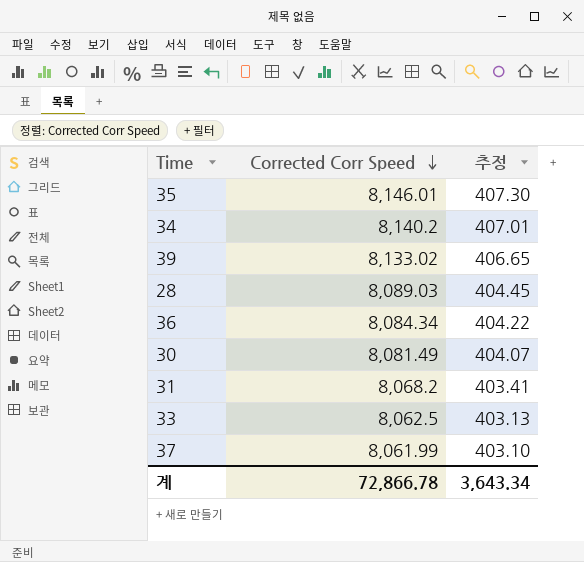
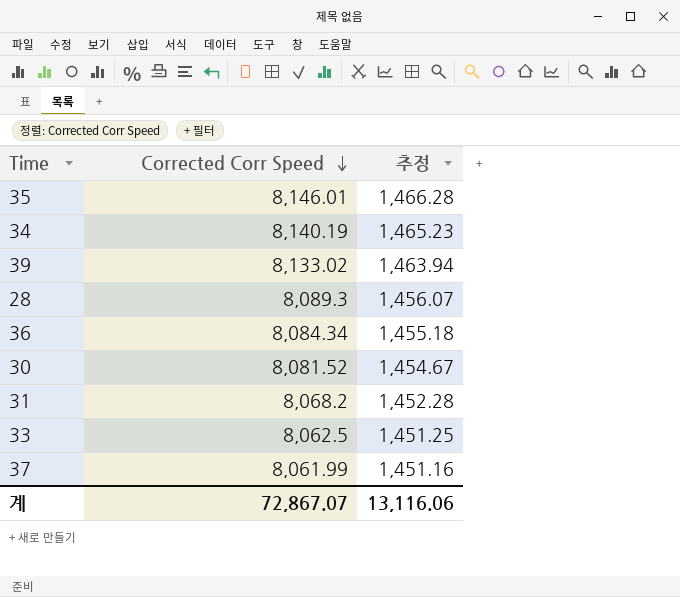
column 추정 | formula: [Corrected Corr Speed] * 0.05 -> [Corrected Corr Speed] * 0.18
34 | Corrected Corr Speed: 8,140.2 -> 8,140.19
28 | Corrected Corr Speed: 8,089.03 -> 8,089.3
30 | Corrected Corr Speed: 8,081.49 -> 8,081.52
계 | Corrected Corr Speed: 72,866.78 -> 72,867.07
계 | 추정: 3,643.34 -> 13,116.06

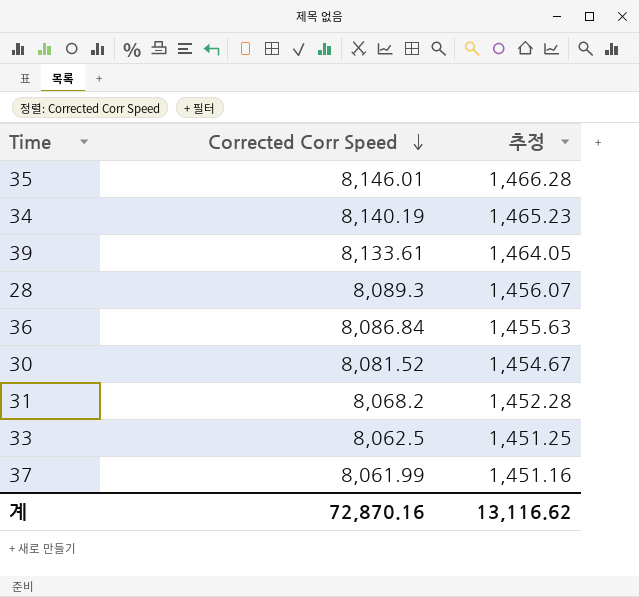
39 | Corrected Corr Speed: 8,133.02 -> 8,133.61
39 | 추정: 1,463.94 -> 1,464.05
36 | Corrected Corr Speed: 8,084.34 -> 8,086.84
36 | 추정: 1,455.18 -> 1,455.63
계 | Corrected Corr Speed: 72,867.07 -> 72,870.16
계 | 추정: 13,116.06 -> 13,116.62

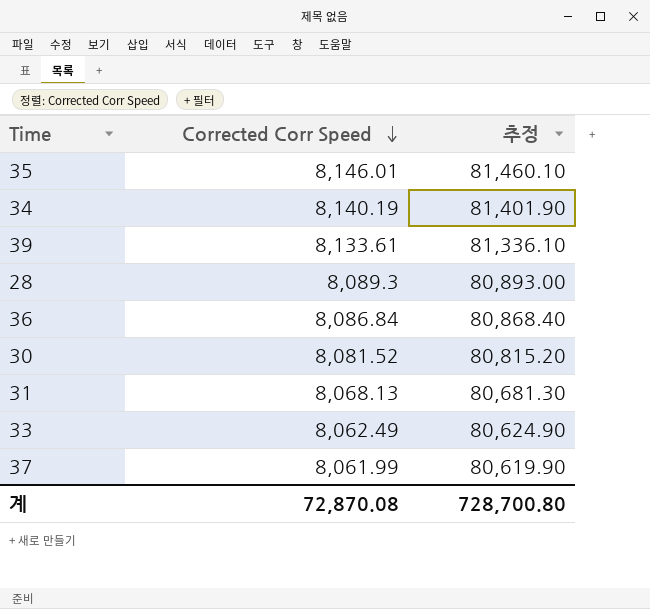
column 추정 | formula: [Corrected Corr Speed] * 0.18 -> [Corrected Corr Speed] * 10
31 | Corrected Corr Speed: 8,068.2 -> 8,068.13
33 | Corrected Corr Speed: 8,062.5 -> 8,062.49
계 | Corrected Corr Speed: 72,870.16 -> 72,870.08
계 | 추정: 13,116.62 -> 728,700.80

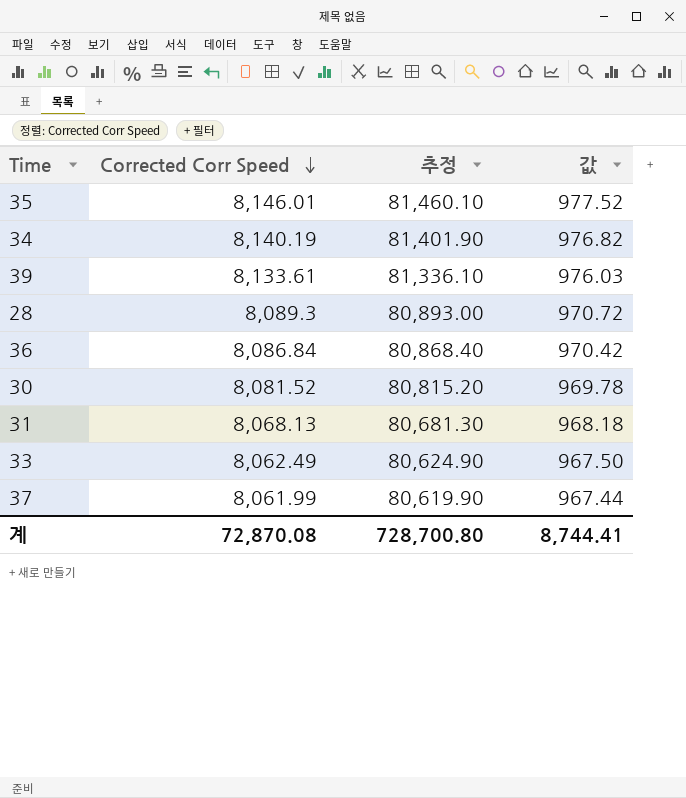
column 값 | formula: none -> [Corrected Corr Speed] * 0.12

